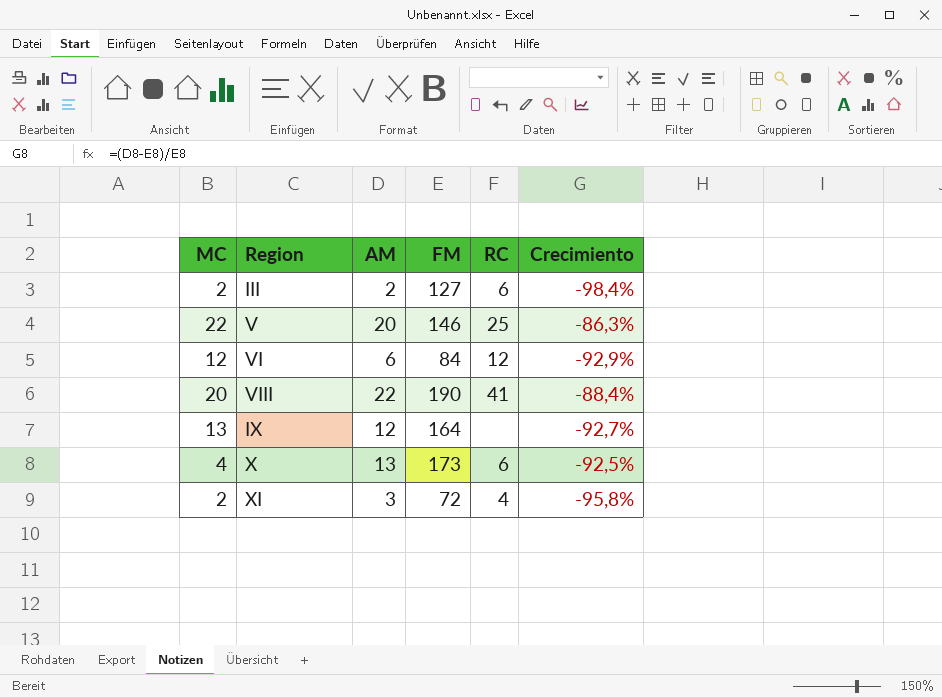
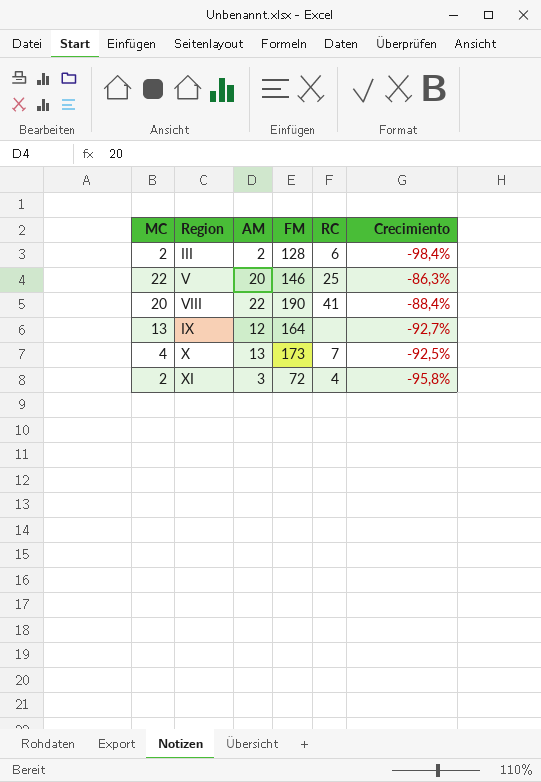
row VI: 12 | 6 | 84 | 12 | -92,9% -> none
III | FM: 127 -> 128
X | RC: 6 -> 7

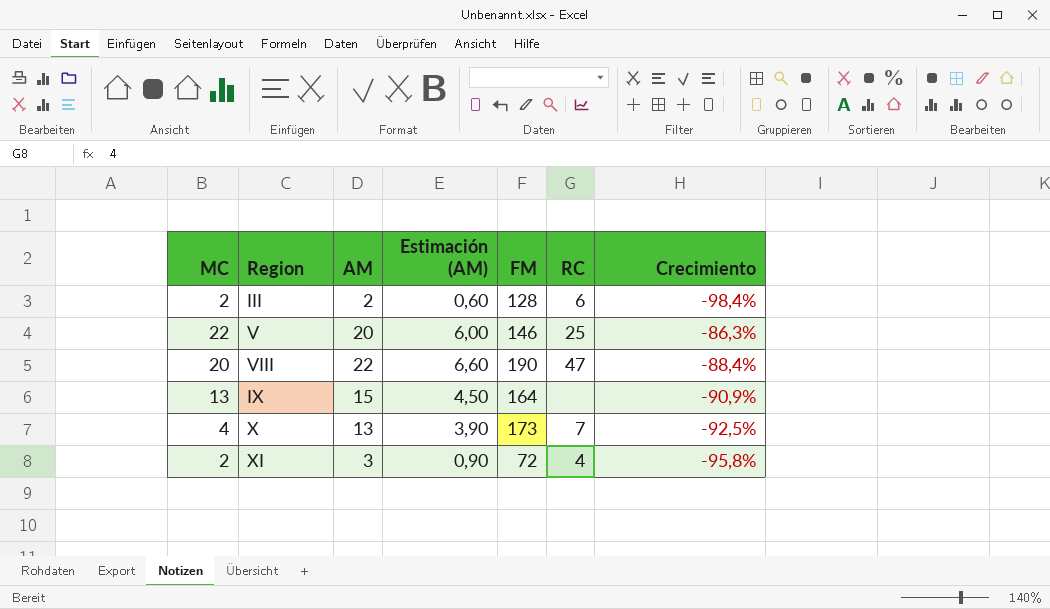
column Estimación (AM) | formula: none -> [AM] * 0,3
VIII | RC: 41 -> 47
IX | AM: 12 -> 15
IX | Crecimiento: -92,7% -> -90,9%

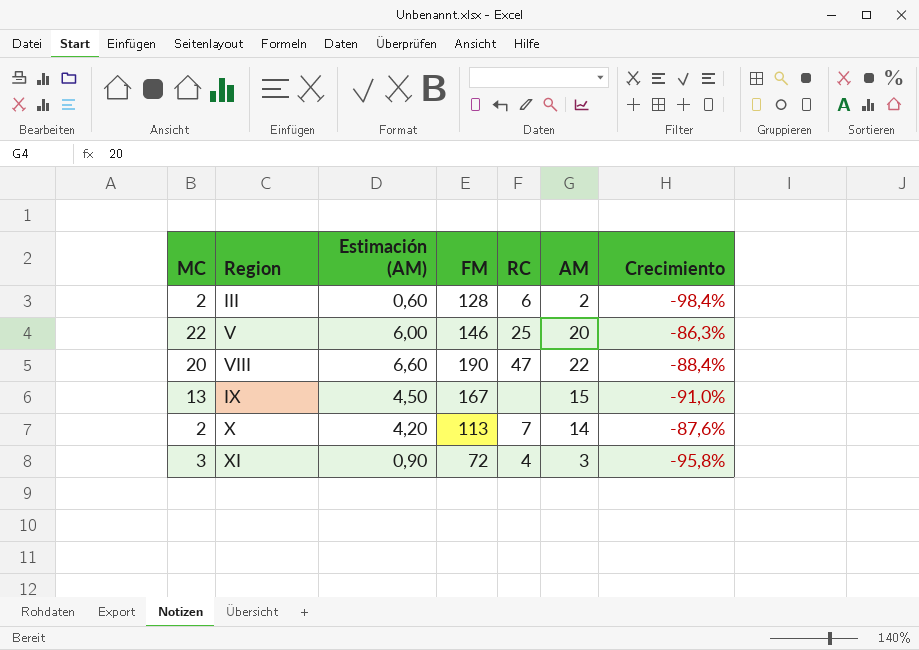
column AM | position: 3 -> 6
IX | FM: 164 -> 167
IX | Crecimiento: -90,9% -> -91,0%
X | MC: 4 -> 2
X | Estimación (AM): 3,90 -> 4,20
X | FM: 173 -> 113
X | AM: 13 -> 14
X | Crecimiento: -92,5% -> -87,6%
XI | MC: 2 -> 3

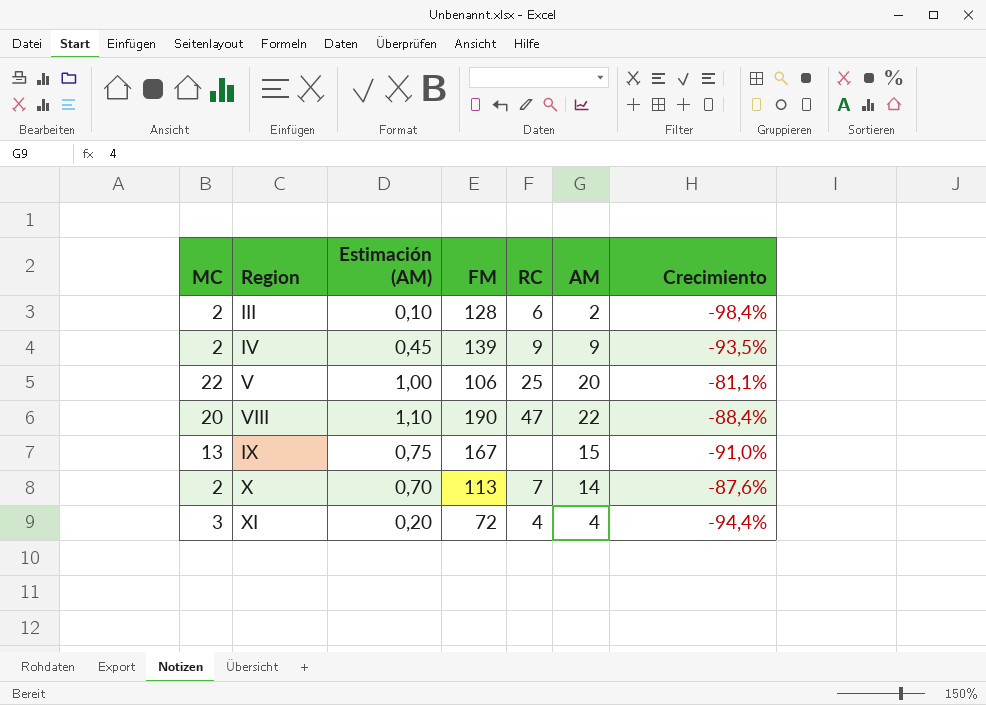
column Estimación (AM) | formula: [AM] * 0,3 -> [AM] * 0,05
row IV: none -> 2 | 0,45 | 139 | 9 | 9 | -93,5%
V | FM: 146 -> 106
V | Crecimiento: -86,3% -> -81,1%
XI | AM: 3 -> 4
XI | Crecimiento: -95,8% -> -94,4%

